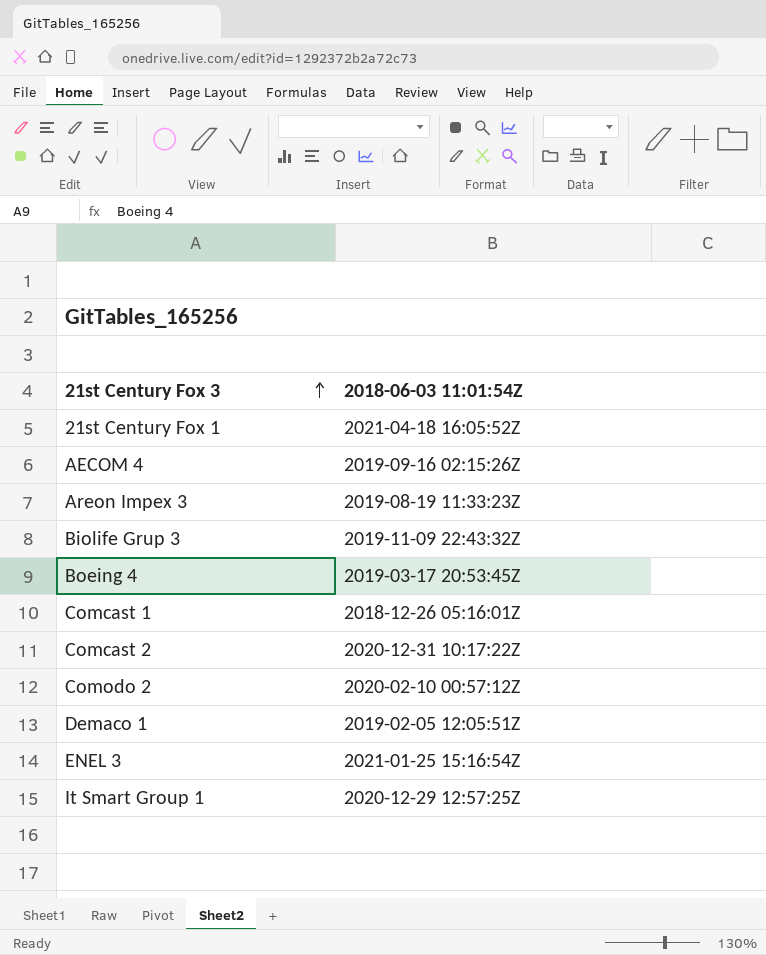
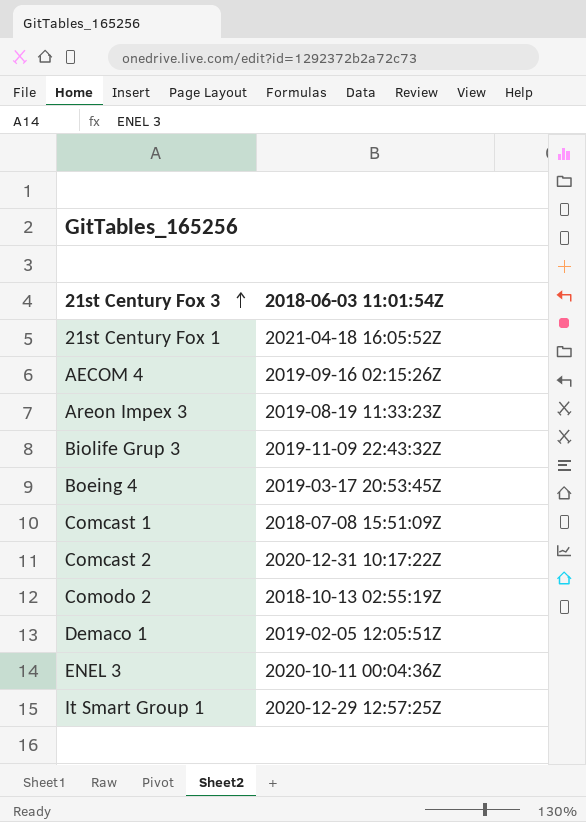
Comcast 1 | 2018-06-03 11:01:54Z: 2018-12-26 05:16:01Z -> 2018-07-08 15:51:09Z
Comodo 2 | 2018-06-03 11:01:54Z: 2020-02-10 00:57:12Z -> 2018-10-13 02:55:19Z
ENEL 3 | 2018-06-03 11:01:54Z: 2021-01-25 15:16:54Z -> 2020-10-11 00:04:36Z

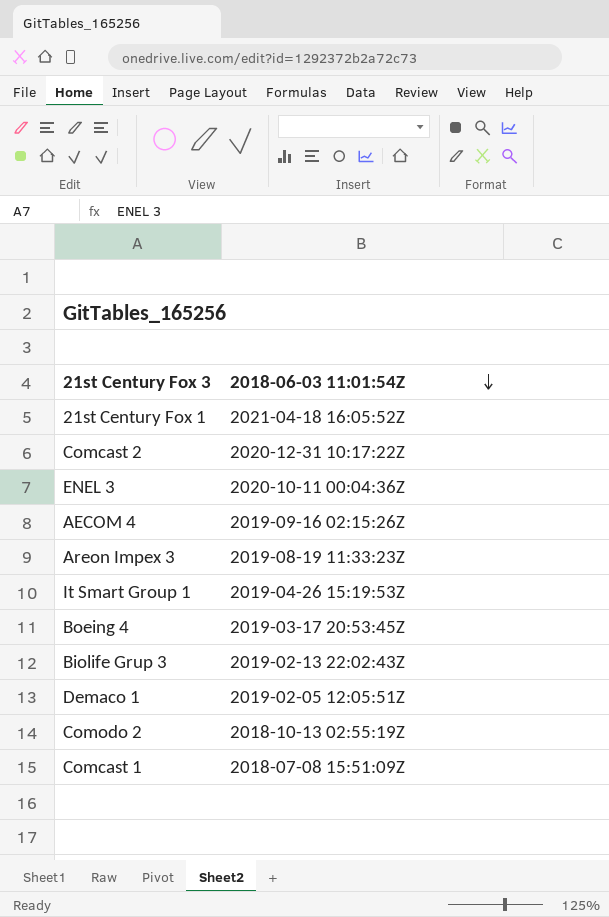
row order: 21st Century Fox 3 ascending -> 2018-06-03 11:01:54Z descending
It Smart Group 1 | 2018-06-03 11:01:54Z: 2020-12-29 12:57:25Z -> 2019-04-26 15:19:53Z
Biolife Grup 3 | 2018-06-03 11:01:54Z: 2019-11-09 22:43:32Z -> 2019-02-13 22:02:43Z

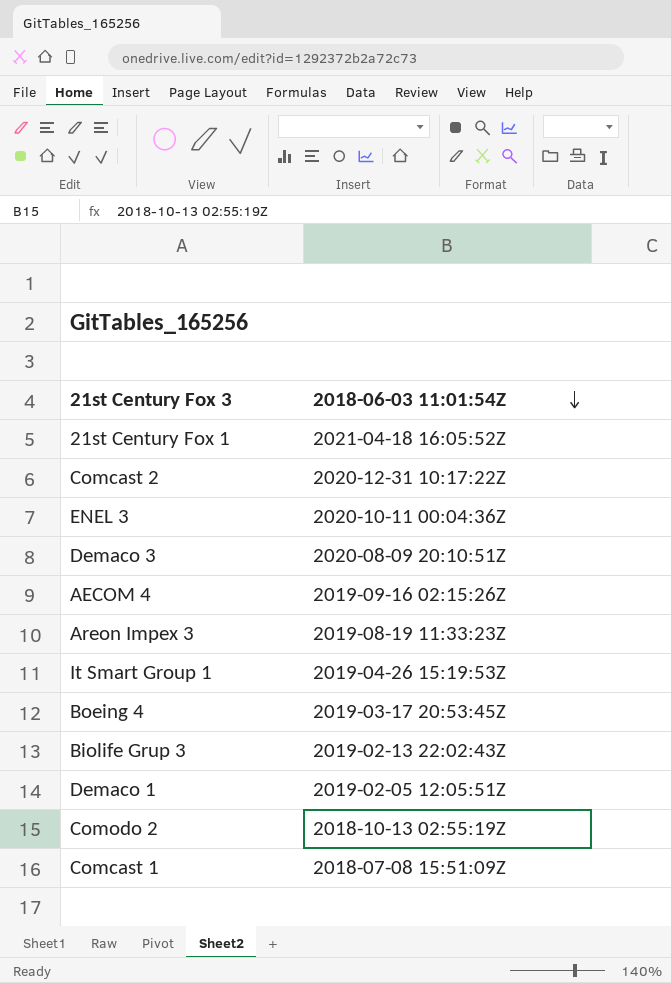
row Demaco 3: none -> 2020-08-09 20:10:51Z

